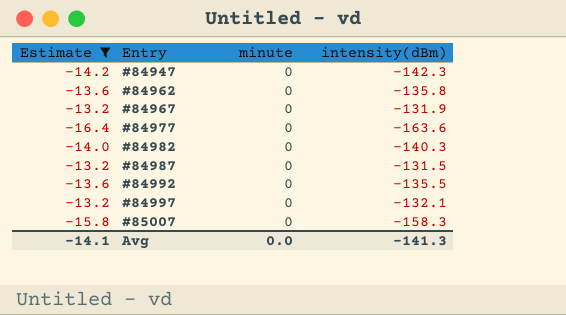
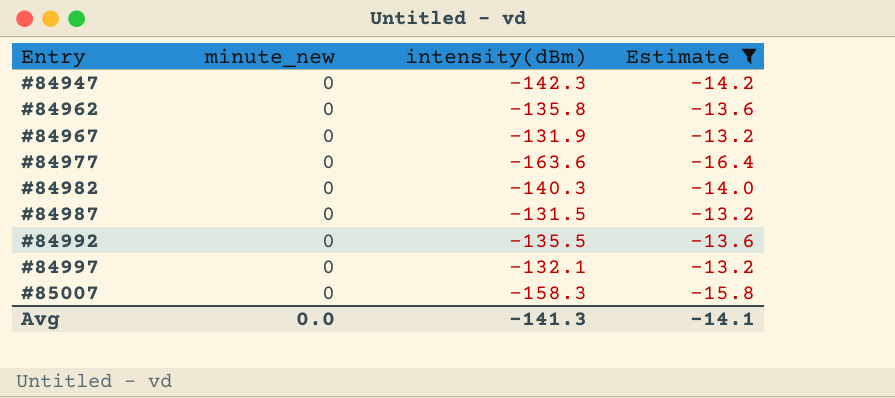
column name: minute -> minute_new
column Estimate | position: 1 -> 4

